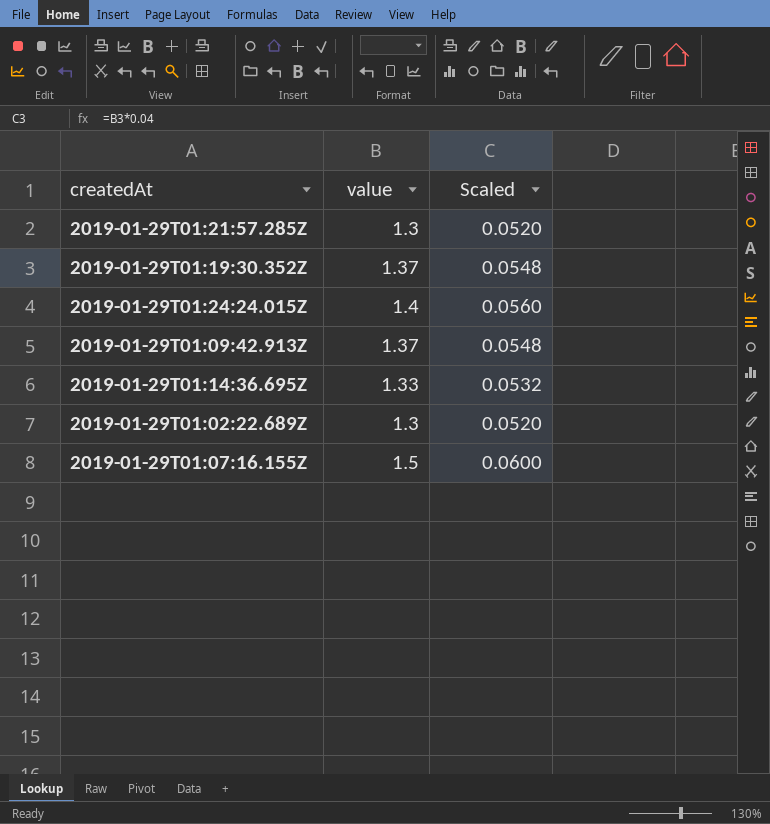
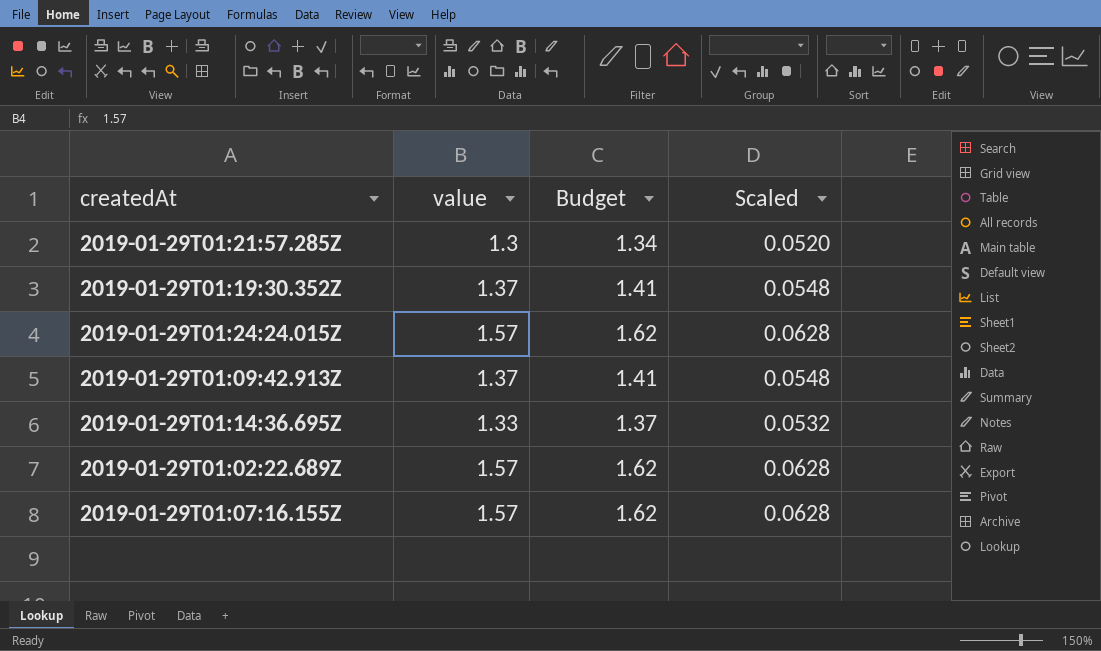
column Budget | formula: none -> [value] * 1.03
2019-01-29T01:24:24.015Z | value: 1.4 -> 1.57
2019-01-29T01:24:24.015Z | Scaled: 0.0560 -> 0.0628
2019-01-29T01:02:22.689Z | value: 1.3 -> 1.57
2019-01-29T01:02:22.689Z | Scaled: 0.0520 -> 0.0628
2019-01-29T01:07:16.155Z | value: 1.5 -> 1.57
2019-01-29T01:07:16.155Z | Scaled: 0.0600 -> 0.0628

